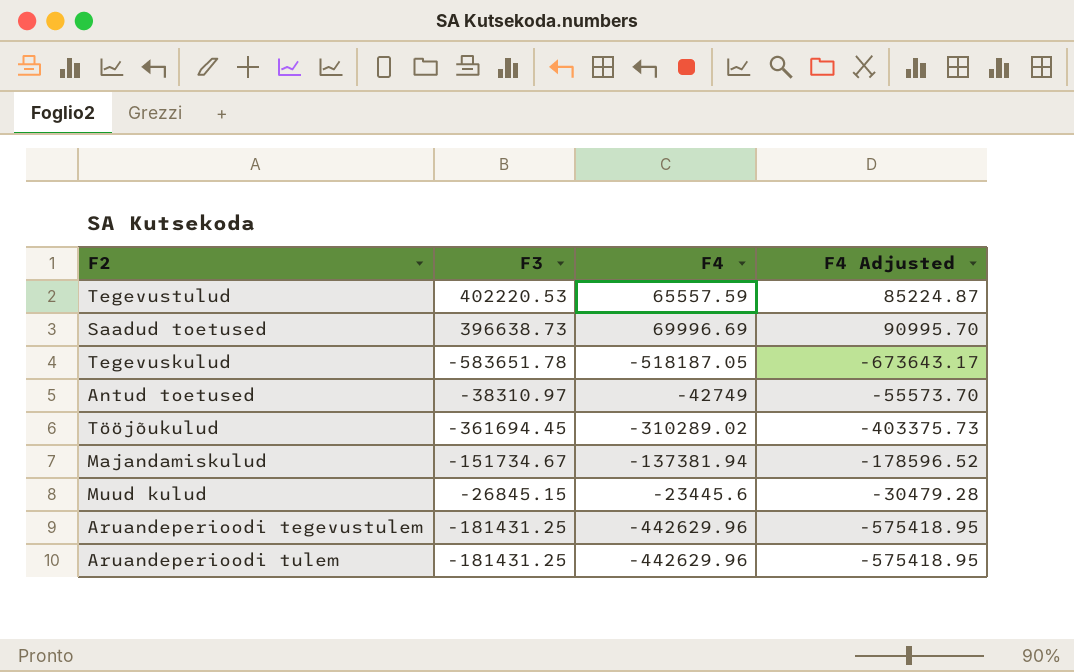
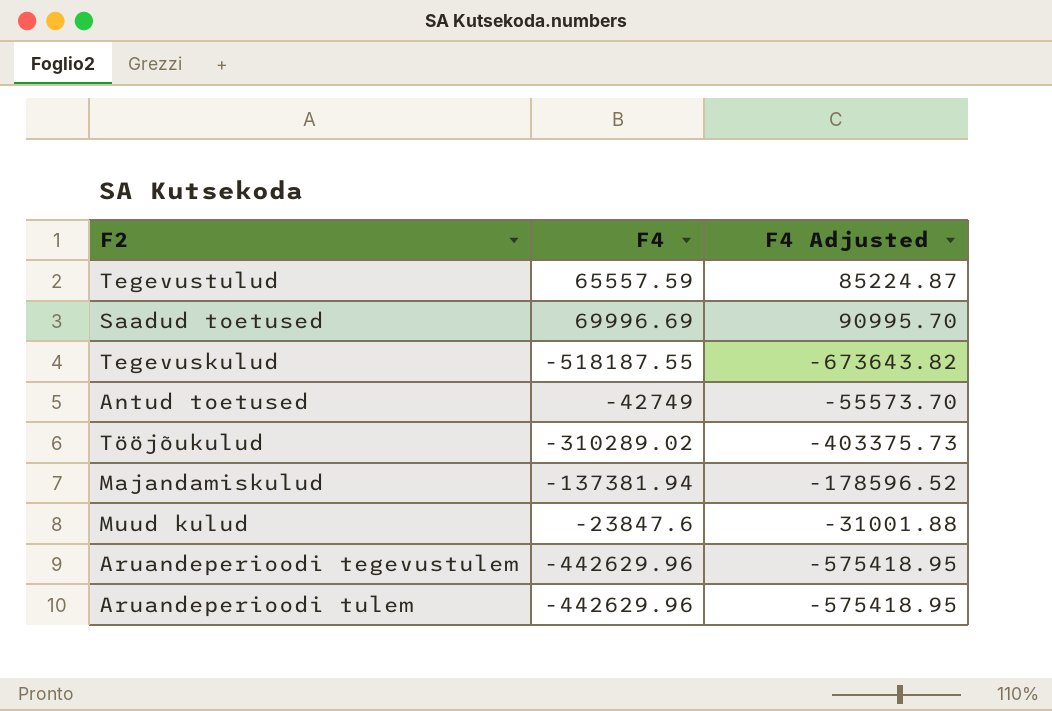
column F3 | position: 2 -> none
Tegevuskulud | F4: -518187.05 -> -518187.55
Tegevuskulud | F4 Adjusted: -673643.17 -> -673643.82
Muud kulud | F4: -23445.6 -> -23847.6
Muud kulud | F4 Adjusted: -30479.28 -> -31001.88

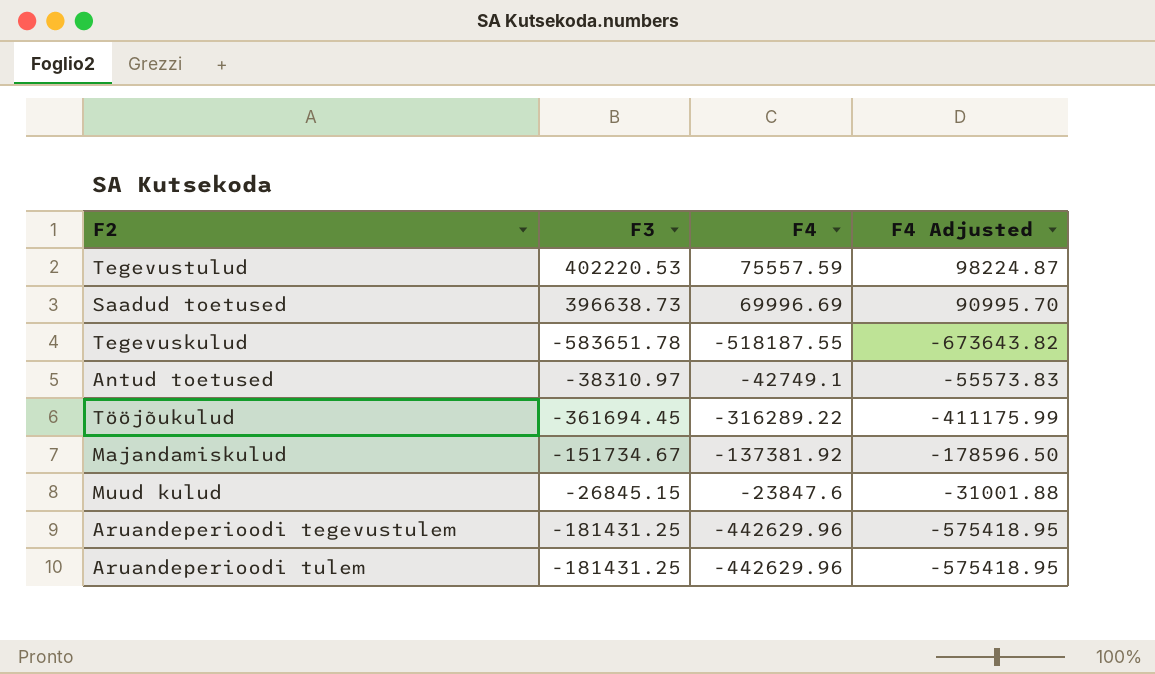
column F3 | position: none -> 2
Tegevustulud | F4: 65557.59 -> 75557.59
Tegevustulud | F4 Adjusted: 85224.87 -> 98224.87
Antud toetused | F4: -42749 -> -42749.1
Antud toetused | F4 Adjusted: -55573.70 -> -55573.83
Tööjõukulud | F4: -310289.02 -> -316289.22
Tööjõukulud | F4 Adjusted: -403375.73 -> -411175.99
Majandamiskulud | F4: -137381.94 -> -137381.92
Majandamiskulud | F4 Adjusted: -178596.52 -> -178596.50

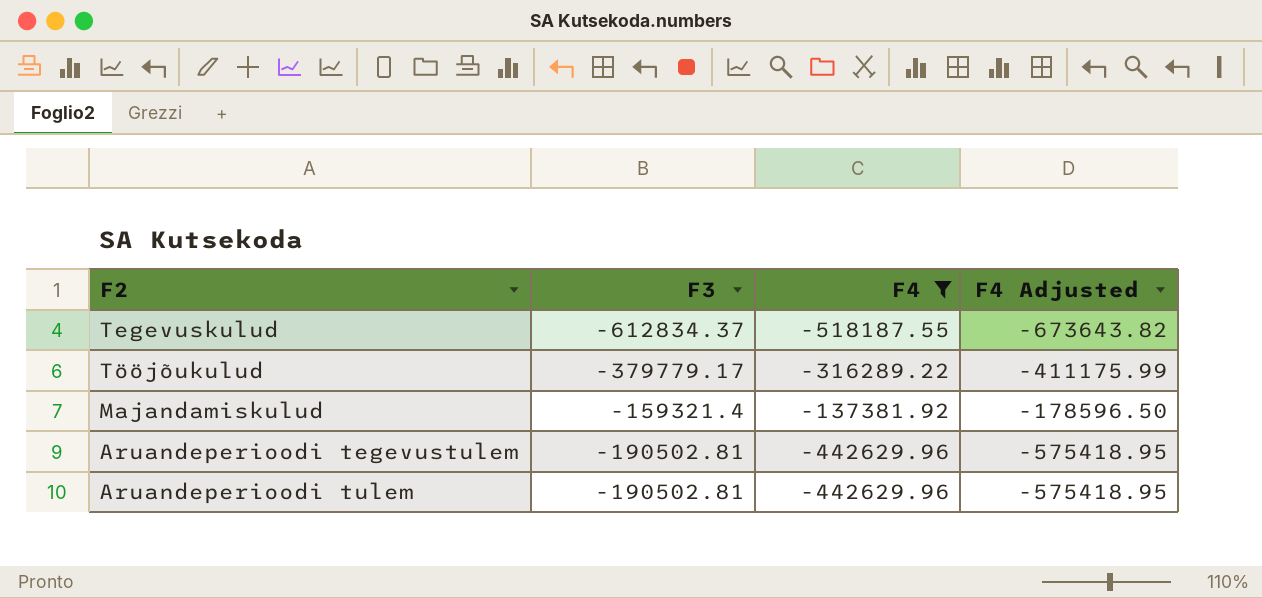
filter: none -> F4 <= -137381.92
Tegevuskulud | F3: -583651.78 -> -612834.37
Tööjõukulud | F3: -361694.45 -> -379779.17
Majandamiskulud | F3: -151734.67 -> -159321.4
Aruandeperioodi tegevustulem | F3: -181431.25 -> -190502.81
Aruandeperioodi tulem | F3: -181431.25 -> -190502.81

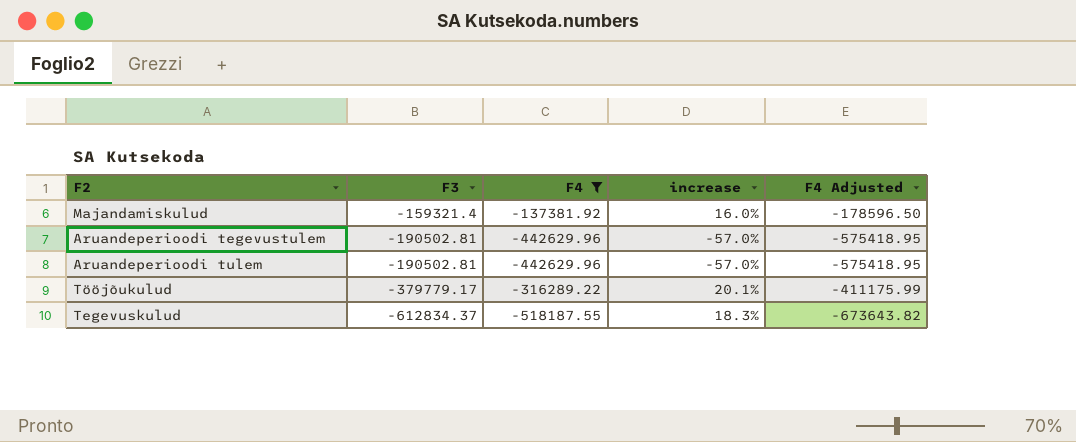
row order: none -> F3 descending
column increase | formula: none -> ([F3] - [F4]) / [F4]

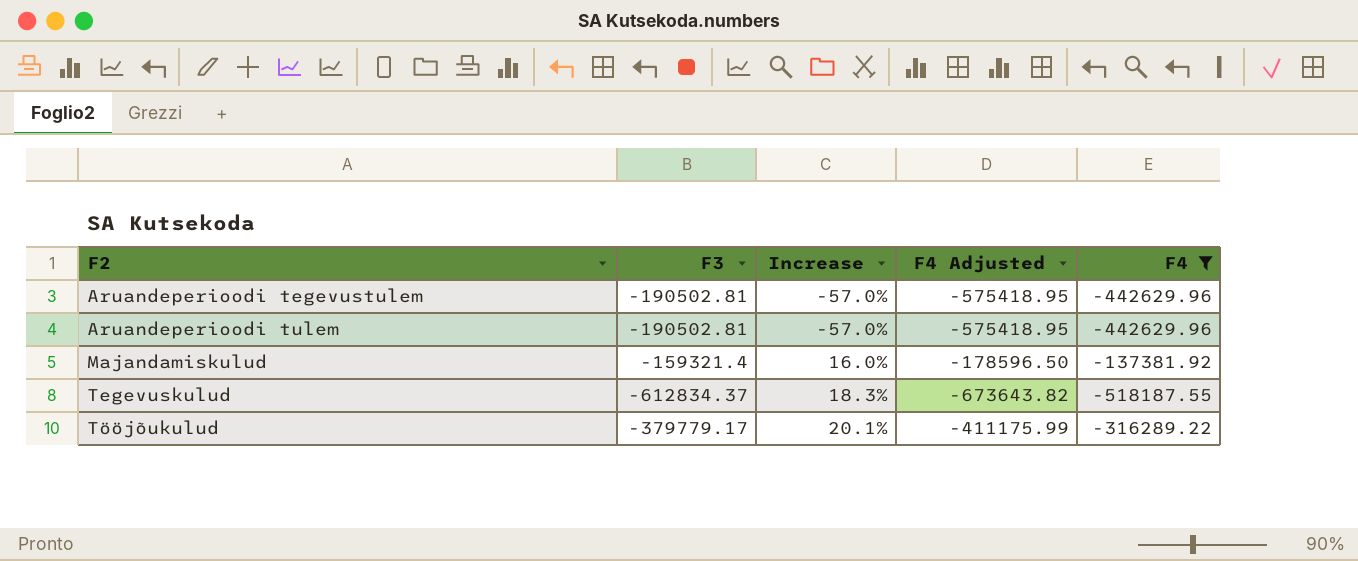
row order: F3 descending -> F2 ascending
column name: increase -> Increase
column F4 | position: 3 -> 5

